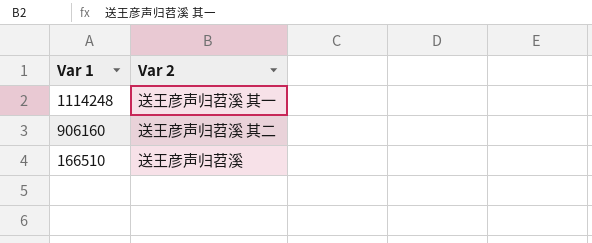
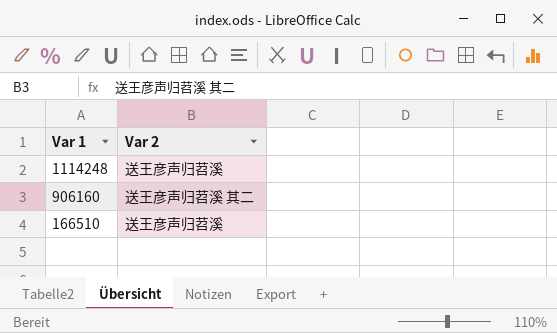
1114248 | Var 2: 送王彦声归苕溪 其一 -> 送王彦声归苕溪

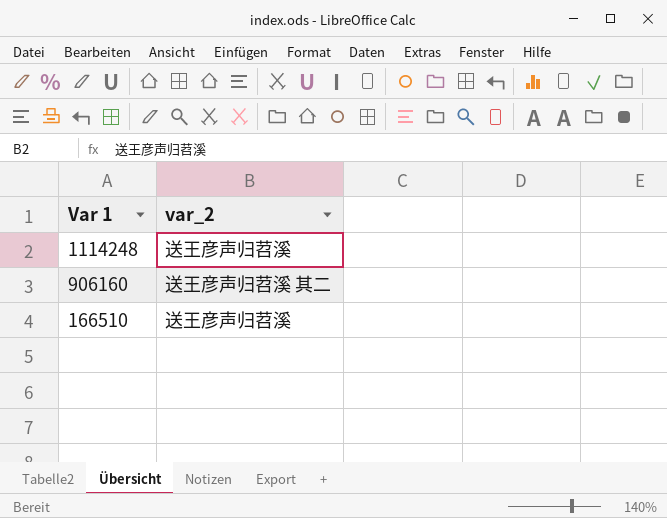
column name: Var 2 -> var_2

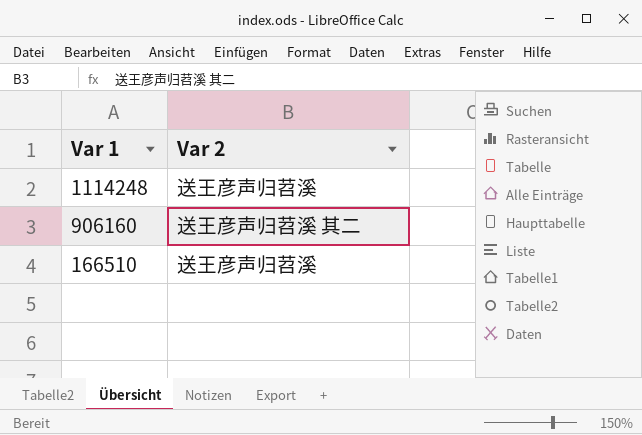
column name: var_2 -> Var 2

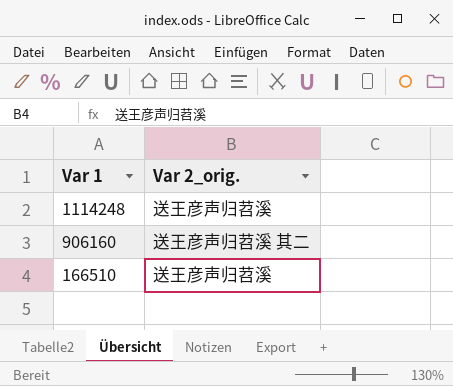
column name: Var 2 -> Var 2_orig.

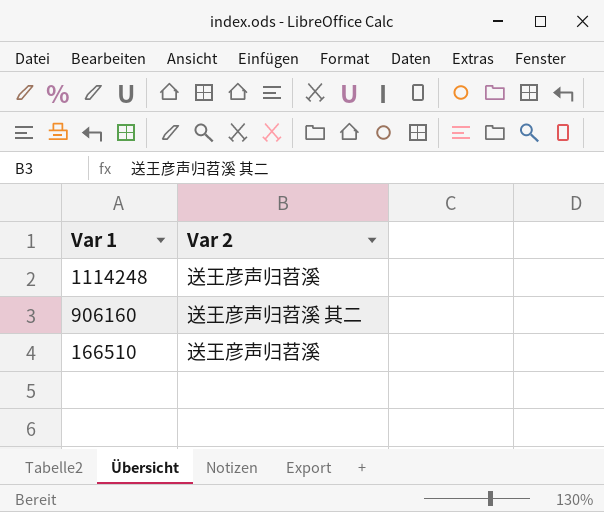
column name: Var 2_orig. -> Var 2

